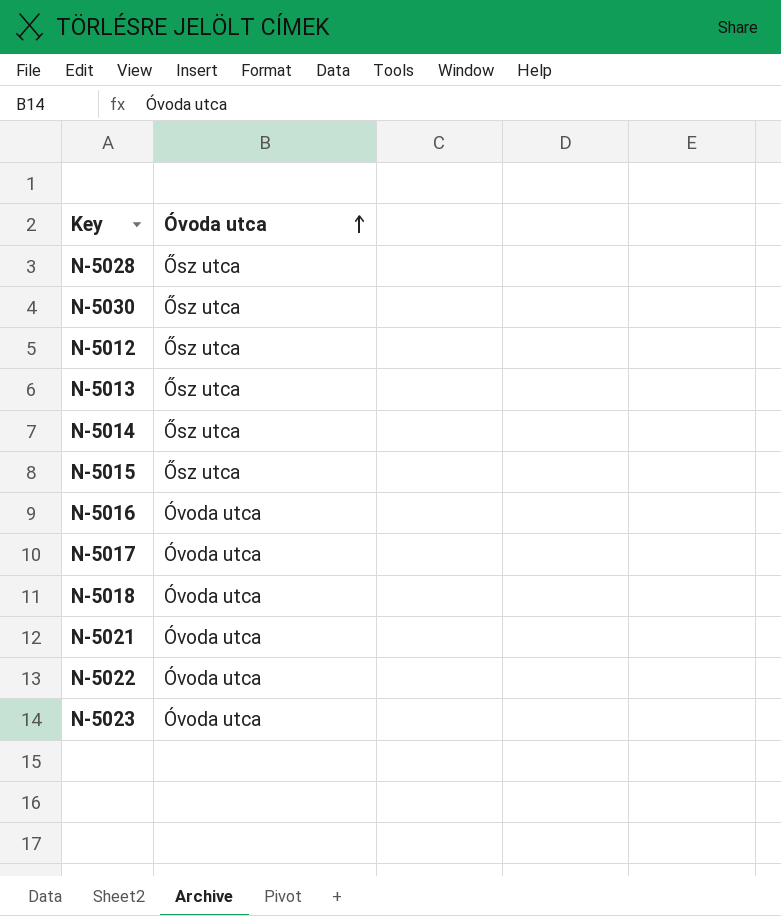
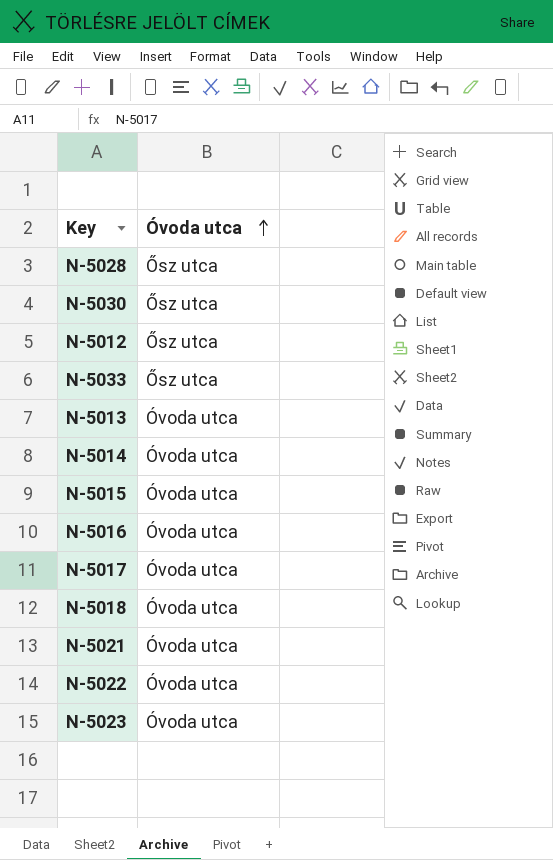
row N-5033: none -> Ősz utca
N-5013 | Óvoda utca: Ősz utca -> Óvoda utca
N-5014 | Óvoda utca: Ősz utca -> Óvoda utca
N-5015 | Óvoda utca: Ősz utca -> Óvoda utca

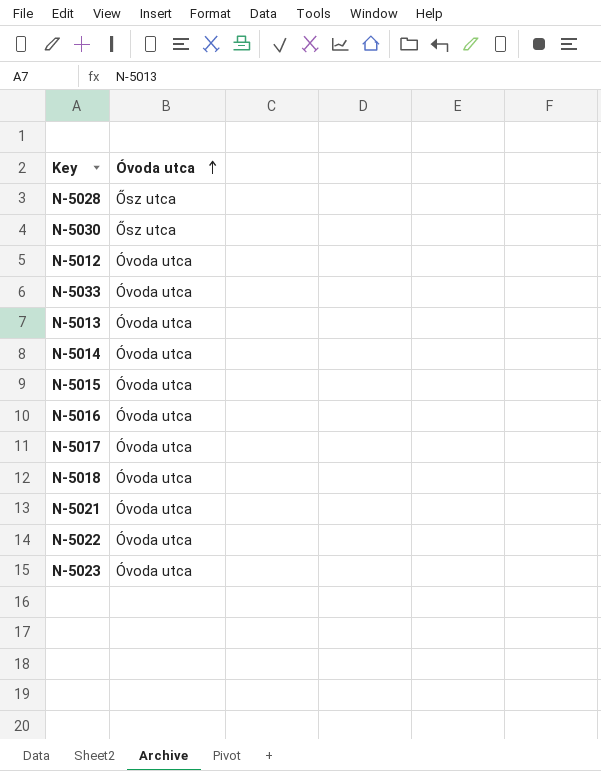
N-5012 | Óvoda utca: Ősz utca -> Óvoda utca
N-5033 | Óvoda utca: Ősz utca -> Óvoda utca

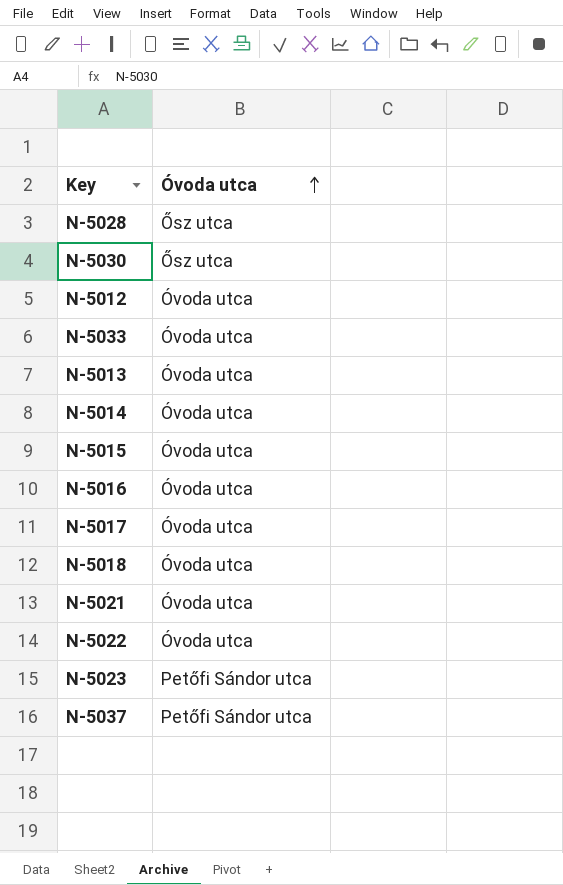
N-5023 | Óvoda utca: Óvoda utca -> Petőfi Sándor utca
row N-5037: none -> Petőfi Sándor utca

